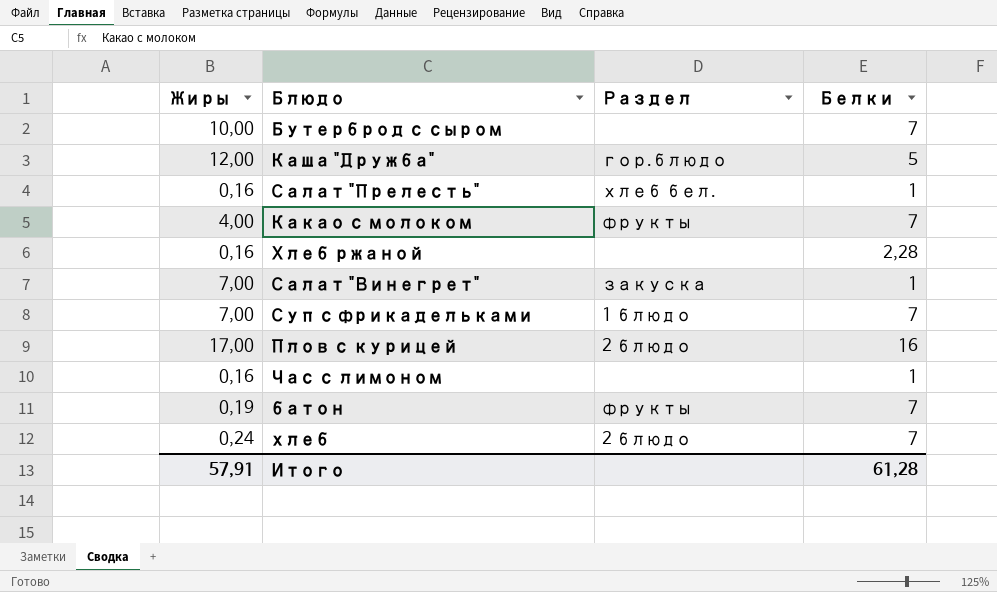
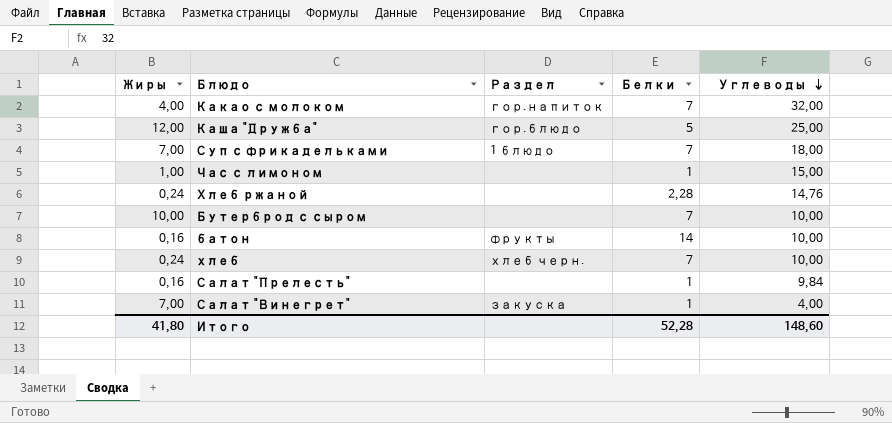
row order: none -> Углеводы descending
column Углеводы | position: none -> 5
row Плов с курицей: 17,00 | 2 блюдо | 16 -> none
Какао с молоком | Раздел: фрукты -> гор.напиток
Час с лимоном | Жиры: 0,16 -> 1,00
Хлеб ржаной | Жиры: 0,16 -> 0,24
батон | Жиры: 0,19 -> 0,16
батон | Белки: 7 -> 14
хлеб | Раздел: 2 блюдо -> хлеб черн.
Салат "Прелесть" | Раздел: хлеб бел. -> none
Итого | Жиры: 57,91 -> 41,80
Итого | Белки: 61,28 -> 52,28

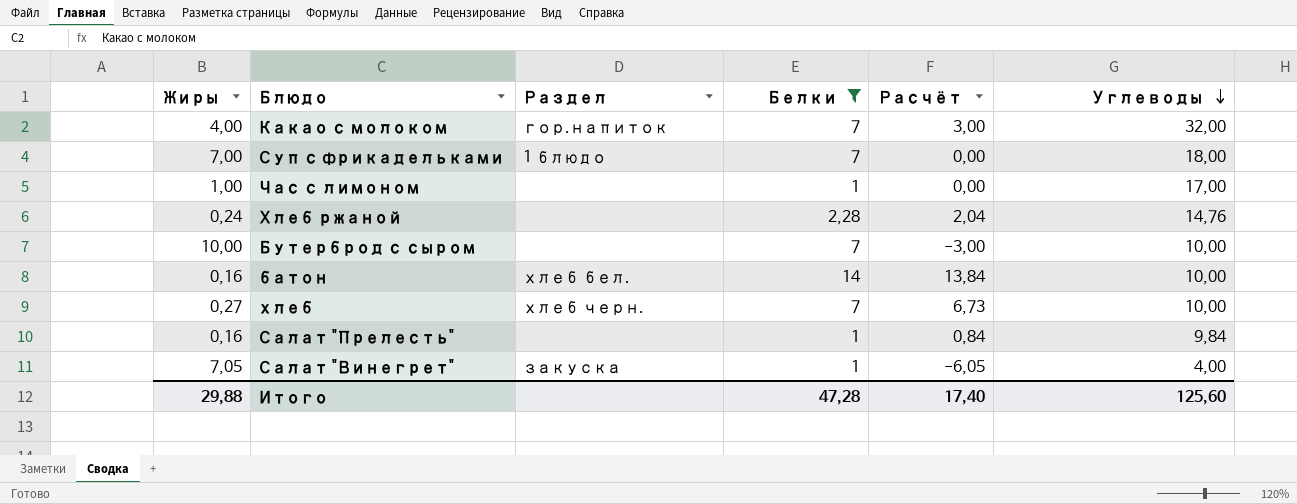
filter: none -> Белки != 5
column Расчёт | formula: none -> [Белки] - [Жиры]
Час с лимоном | Углеводы: 15,00 -> 17,00
батон | Раздел: фрукты -> хлеб бел.
хлеб | Жиры: 0,24 -> 0,27
Салат "Винегрет" | Жиры: 7,00 -> 7,05
Итого | Жиры: 41,80 -> 29,88
Итого | Белки: 52,28 -> 47,28
Итого | Углеводы: 148,60 -> 125,60

